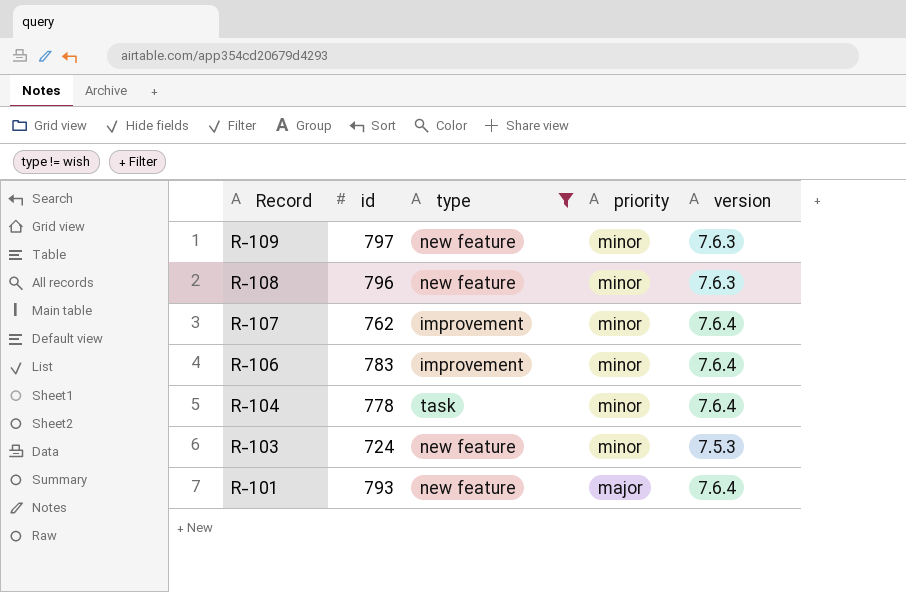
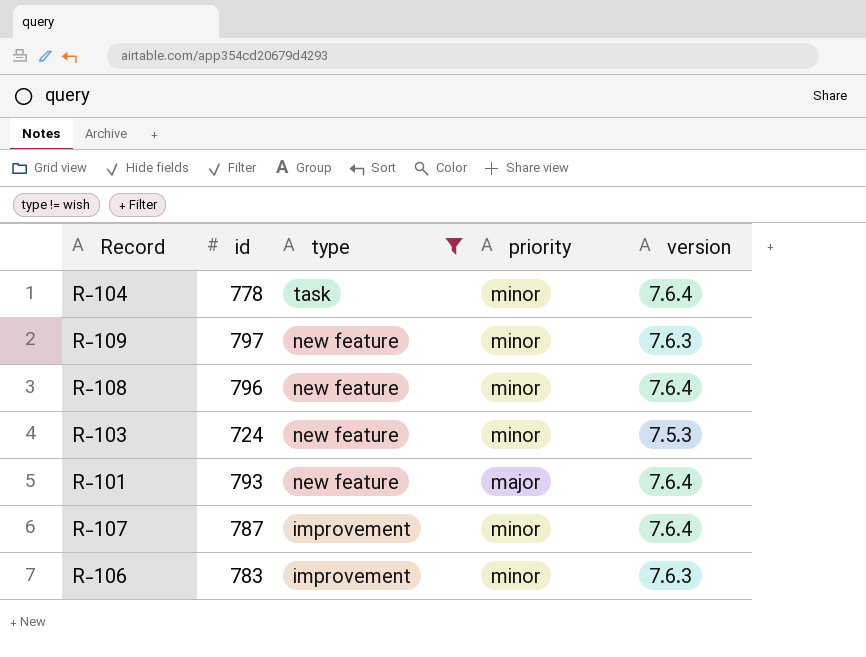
row order: Record descending -> type descending
R-108 | version: 7.6.3 -> 7.6.4
R-107 | id: 762 -> 787
R-106 | version: 7.6.4 -> 7.6.3

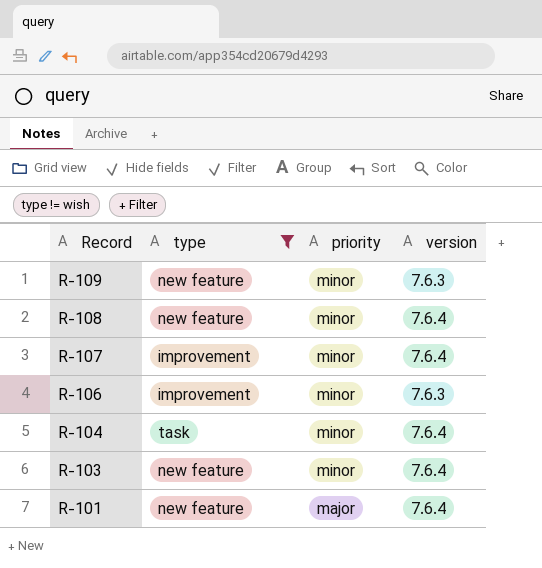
row order: type descending -> Record descending
column id | position: 2 -> none
R-103 | version: 7.5.3 -> 7.6.4

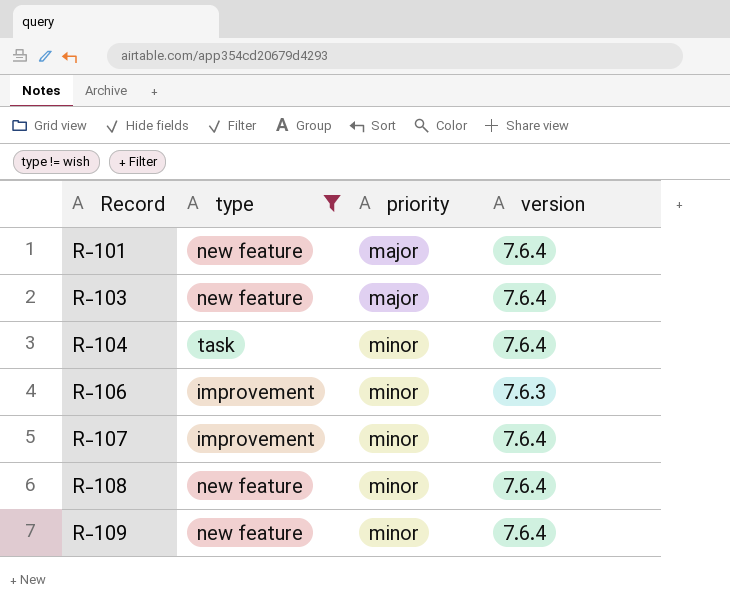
row order: Record descending -> Record ascending
R-103 | priority: minor -> major
R-109 | version: 7.6.3 -> 7.6.4

